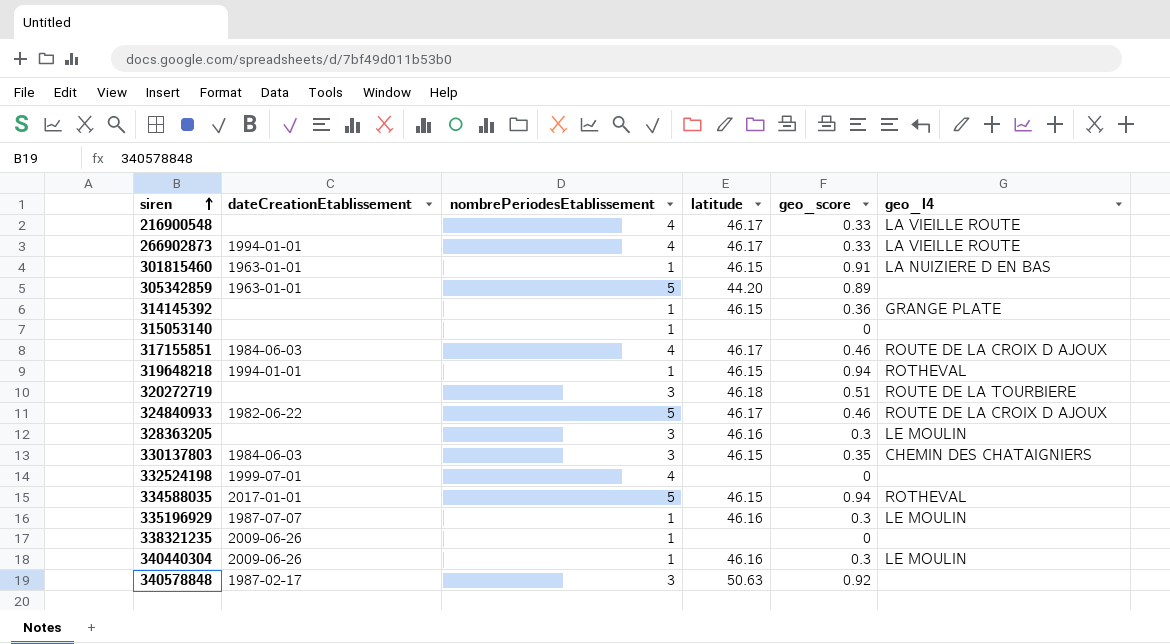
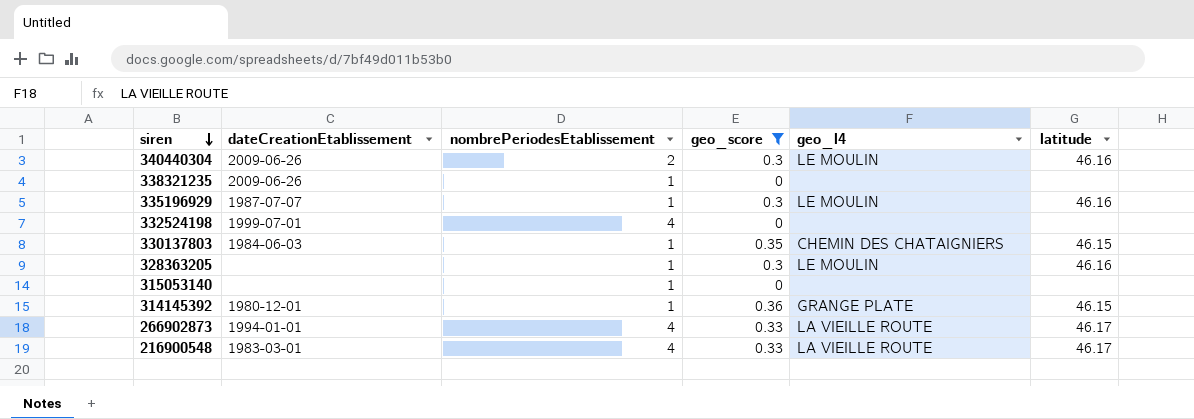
filter: none -> geo_score <= 0.36
row order: siren ascending -> siren descending
column latitude | position: 4 -> 6
340440304 | nombrePeriodesEtablissement: 1 -> 2
330137803 | nombrePeriodesEtablissement: 3 -> 1
328363205 | nombrePeriodesEtablissement: 3 -> 1
314145392 | dateCreationEtablissement: none -> 1980-12-01
216900548 | dateCreationEtablissement: none -> 1983-03-01

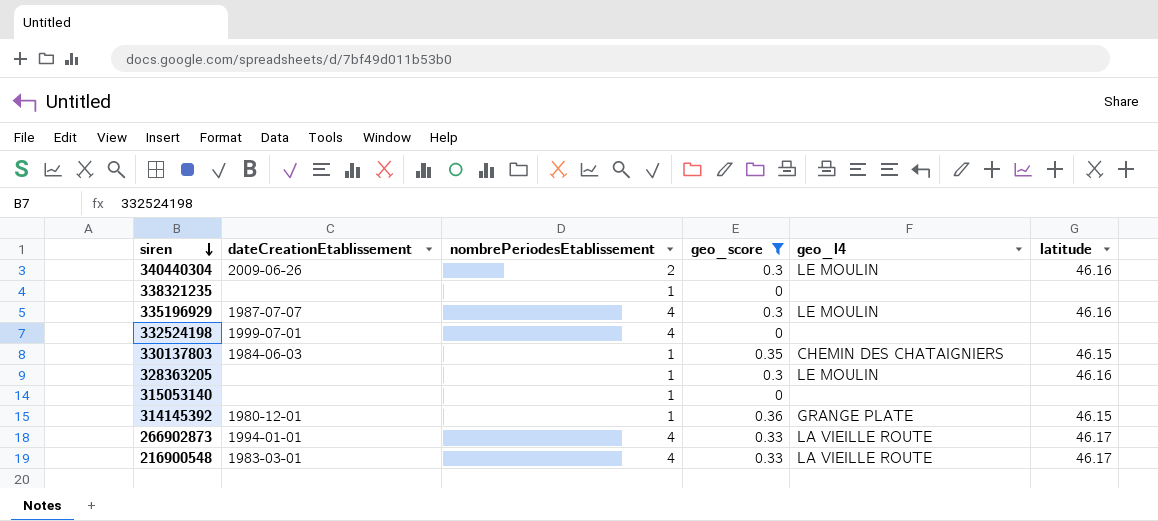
338321235 | dateCreationEtablissement: 2009-06-26 -> none
335196929 | nombrePeriodesEtablissement: 1 -> 4

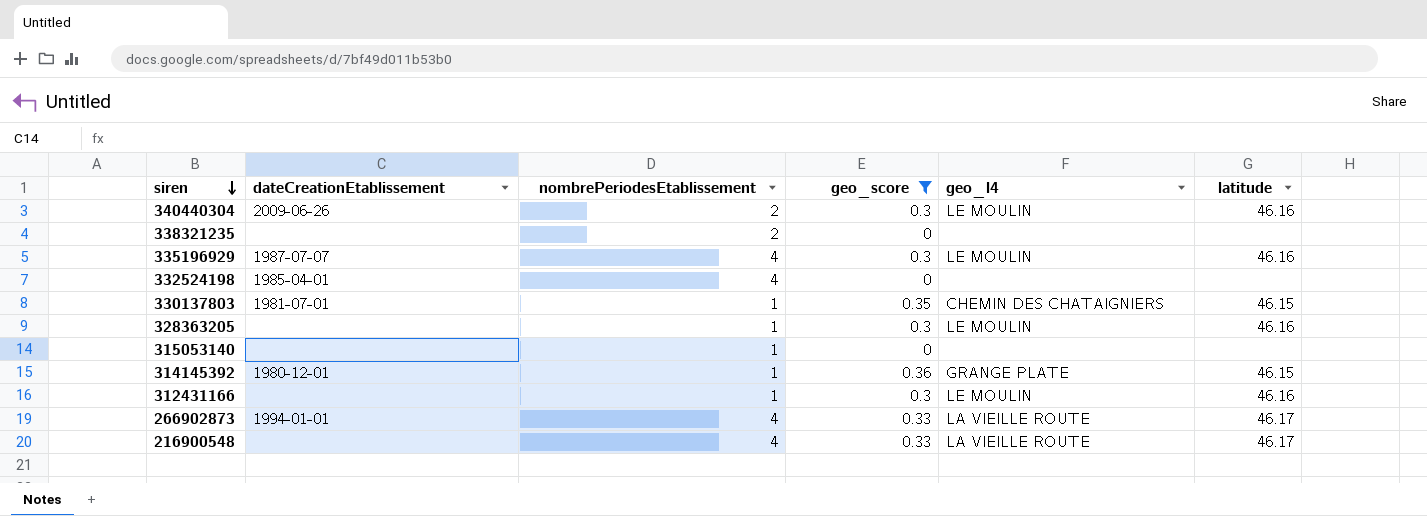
338321235 | nombrePeriodesEtablissement: 1 -> 2
332524198 | dateCreationEtablissement: 1999-07-01 -> 1985-04-01
330137803 | dateCreationEtablissement: 1984-06-03 -> 1981-07-01
row 312431166: none -> none | 1 | 0.3 | LE MOULIN | 46.16
216900548 | dateCreationEtablissement: 1983-03-01 -> none

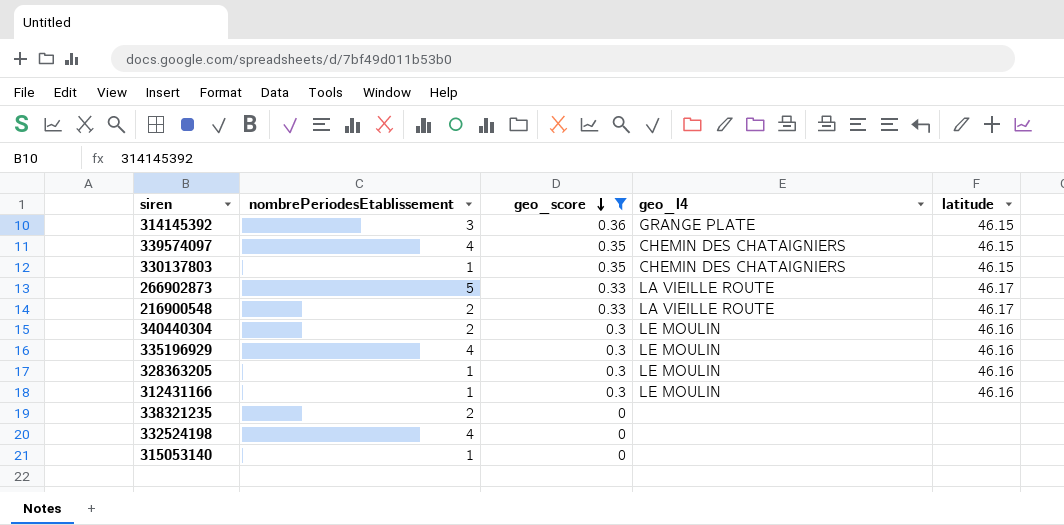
row order: siren descending -> geo_score descending
column dateCreationEtablissement | position: 2 -> none
314145392 | nombrePeriodesEtablissement: 1 -> 3
row 339574097: none -> 4 | 0.35 | CHEMIN DES CHATAIGNIERS | 46.15
266902873 | nombrePeriodesEtablissement: 4 -> 5
216900548 | nombrePeriodesEtablissement: 4 -> 2

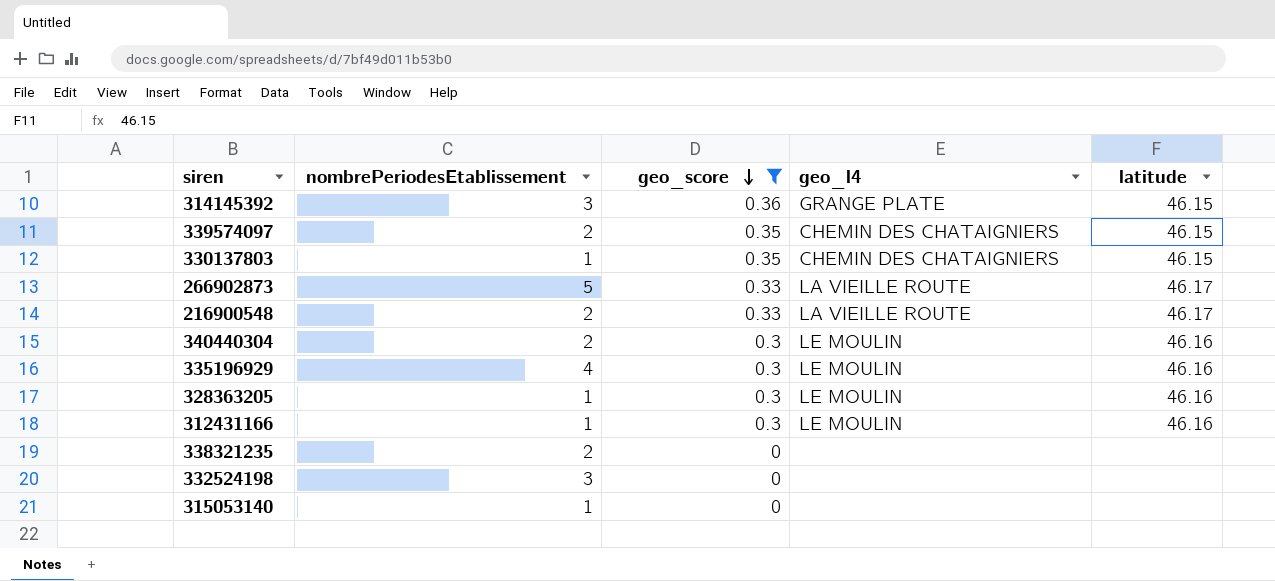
339574097 | nombrePeriodesEtablissement: 4 -> 2
332524198 | nombrePeriodesEtablissement: 4 -> 3

